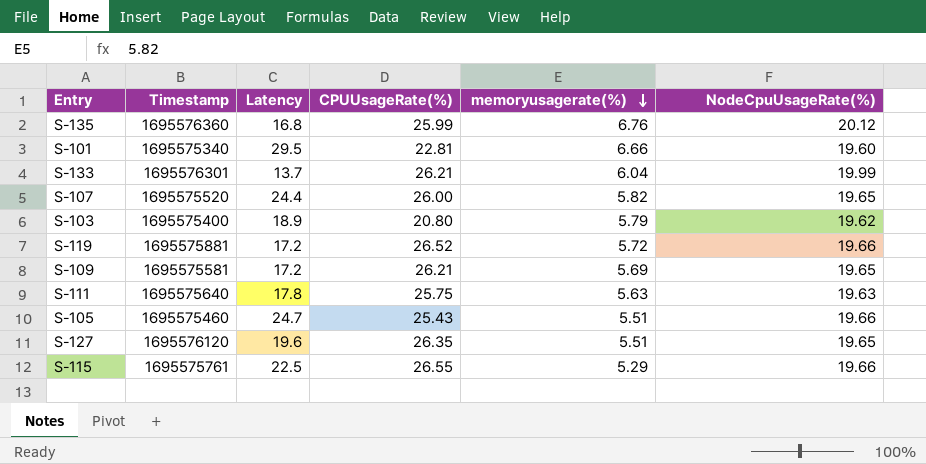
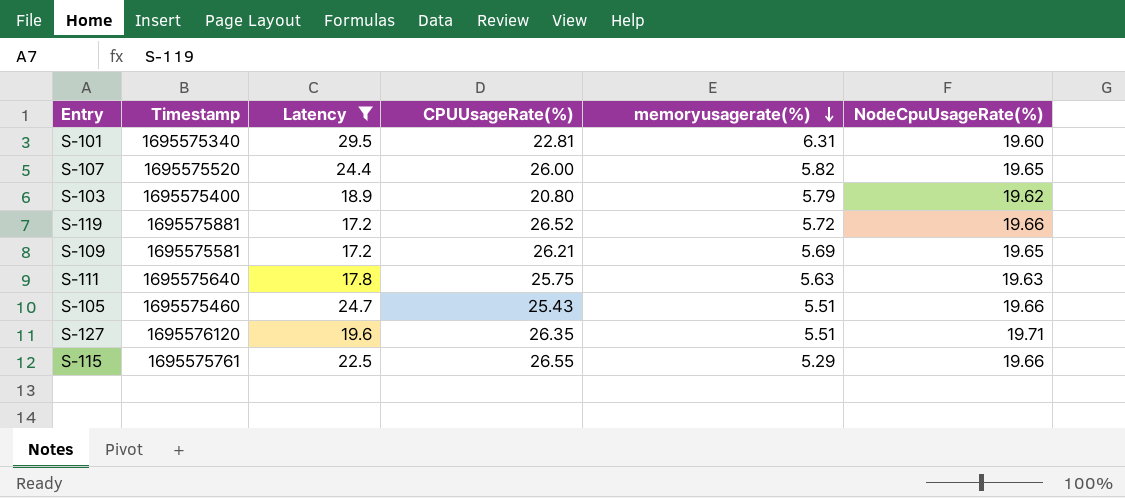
filter: none -> Latency >= 17.2
S-101 | memoryusagerate(%): 6.66 -> 6.31
S-127 | NodeCpuUsageRate(%): 19.65 -> 19.71

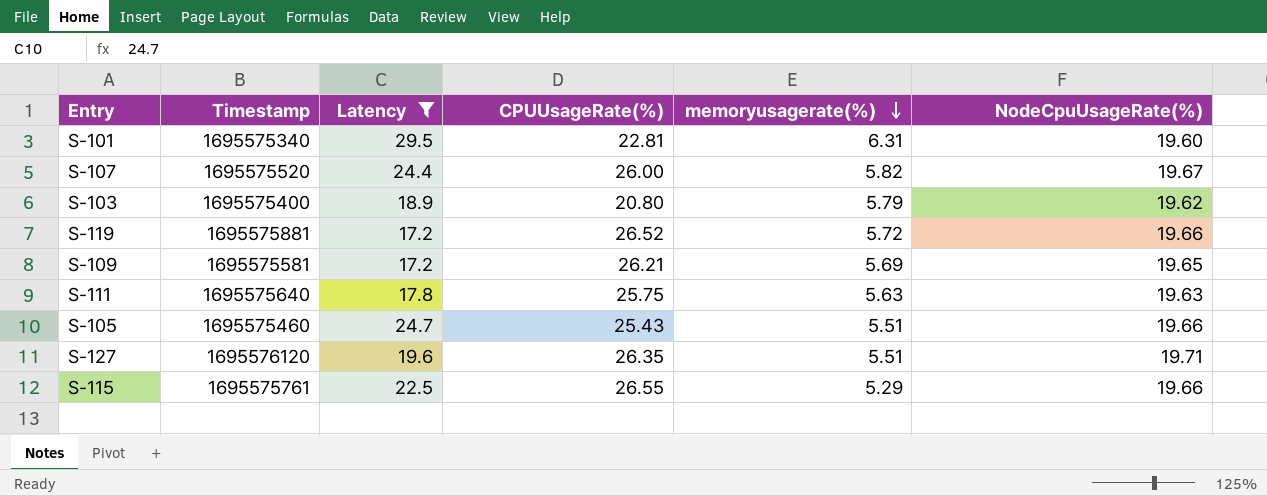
S-107 | NodeCpuUsageRate(%): 19.65 -> 19.67

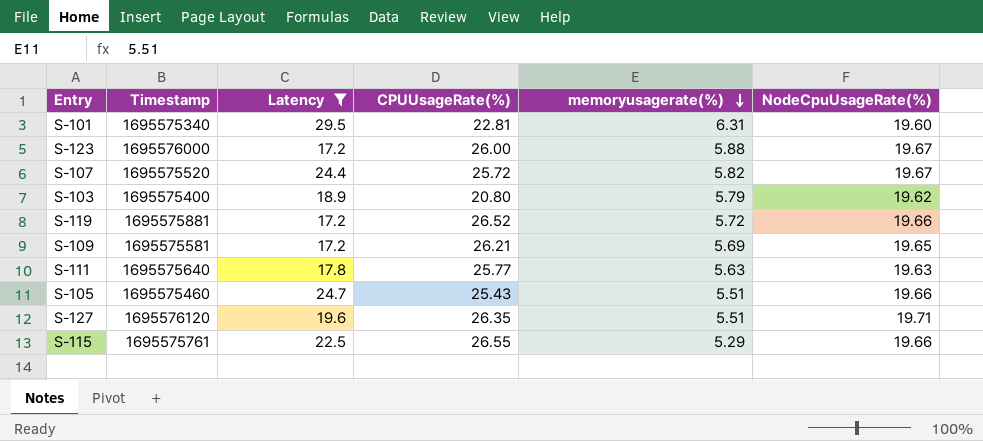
row S-123: none -> 1695576000 | 17.2 | 26.00 | 5.88 | 19.67
S-107 | CPUUsageRate(%): 26.00 -> 25.72
S-111 | CPUUsageRate(%): 25.75 -> 25.77

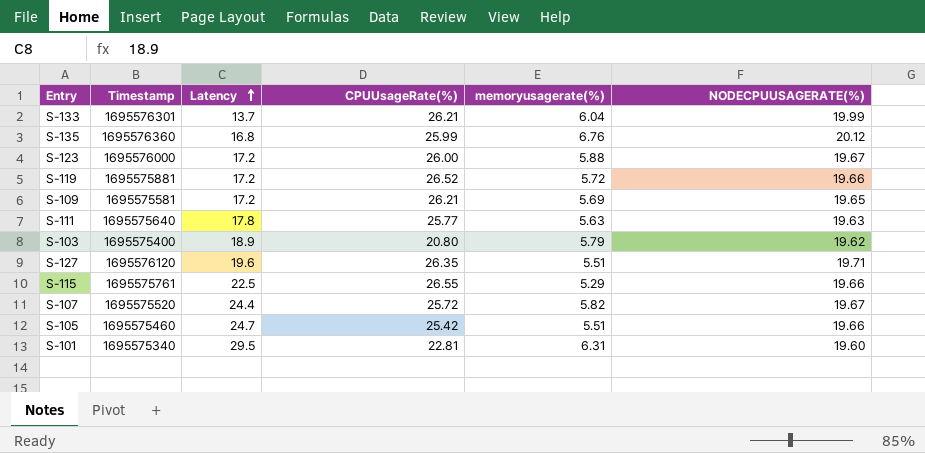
filter: Latency >= 17.2 -> none
row order: memoryusagerate(%) descending -> Latency ascending
column name: NodeCpuUsageRate(%) -> NODECPUUSAGERATE(%)
S-105 | CPUUsageRate(%): 25.43 -> 25.42

